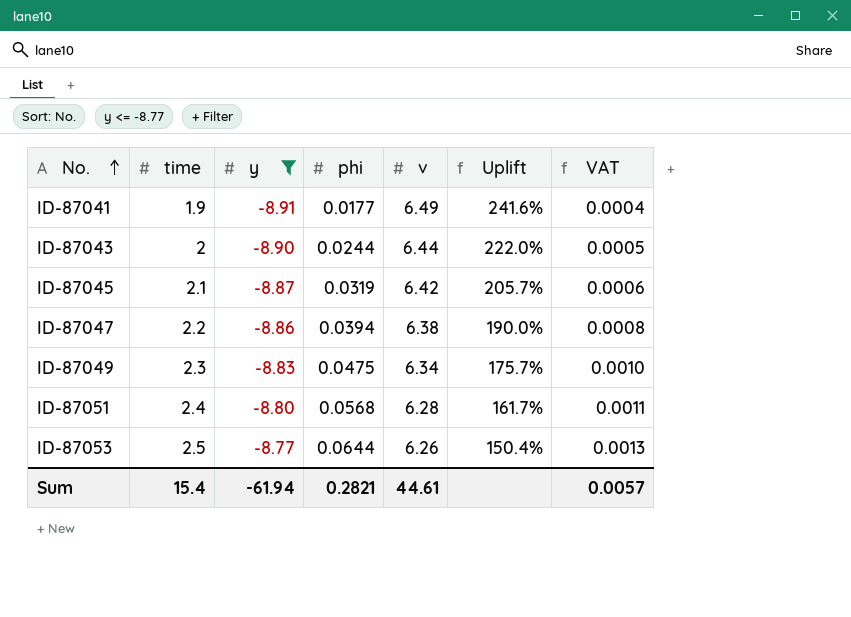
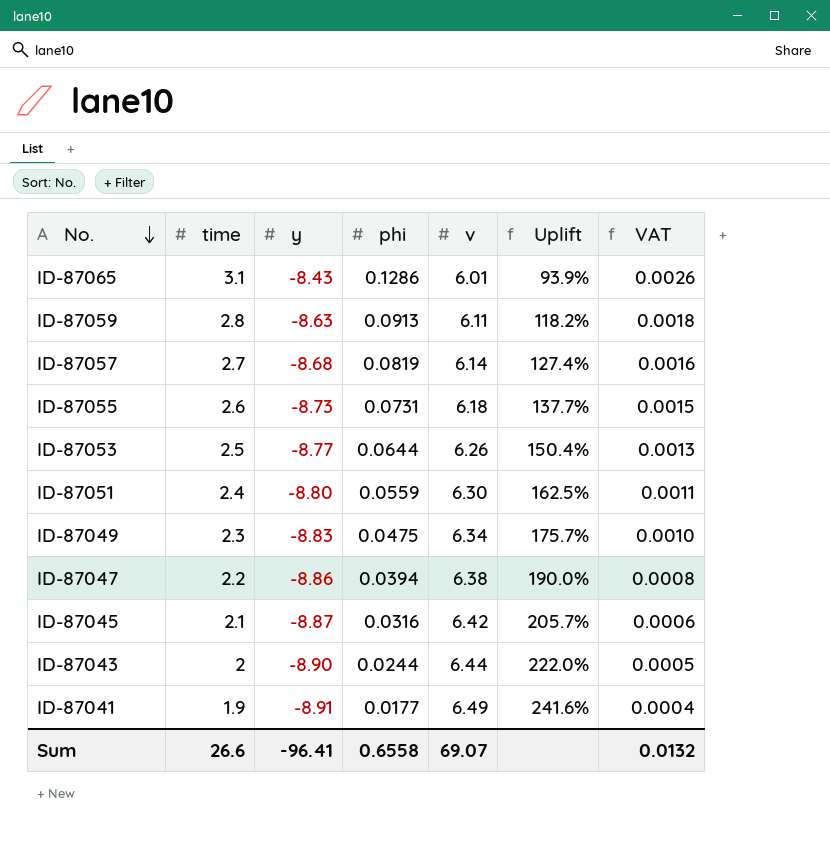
filter: y <= -8.77 -> none
row order: No. ascending -> No. descending
ID-87051 | phi: 0.0568 -> 0.0559
ID-87051 | v: 6.28 -> 6.30
ID-87051 | Uplift: 161.7% -> 162.5%
ID-87045 | phi: 0.0319 -> 0.0316
Sum | time: 15.4 -> 26.6
Sum | y: -61.94 -> -96.41
Sum | phi: 0.2821 -> 0.6558
Sum | v: 44.61 -> 69.07
Sum | VAT: 0.0057 -> 0.0132

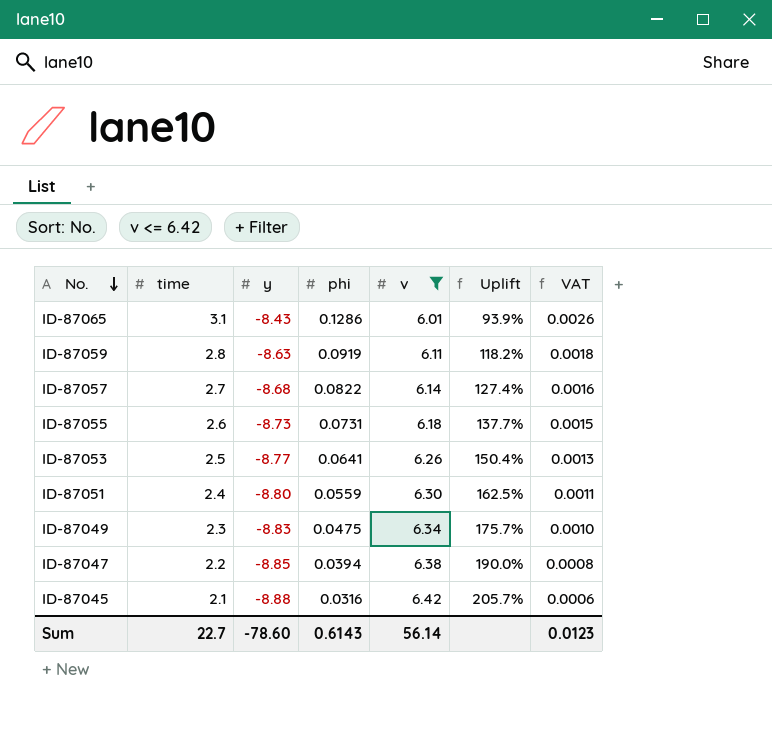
filter: none -> v <= 6.42
ID-87059 | phi: 0.0913 -> 0.0919
ID-87057 | phi: 0.0819 -> 0.0822
ID-87053 | phi: 0.0644 -> 0.0641
ID-87047 | y: -8.86 -> -8.85
ID-87045 | y: -8.87 -> -8.88
Sum | time: 26.6 -> 22.7
Sum | y: -96.41 -> -78.60
Sum | phi: 0.6558 -> 0.6143
Sum | v: 69.07 -> 56.14
Sum | VAT: 0.0132 -> 0.0123

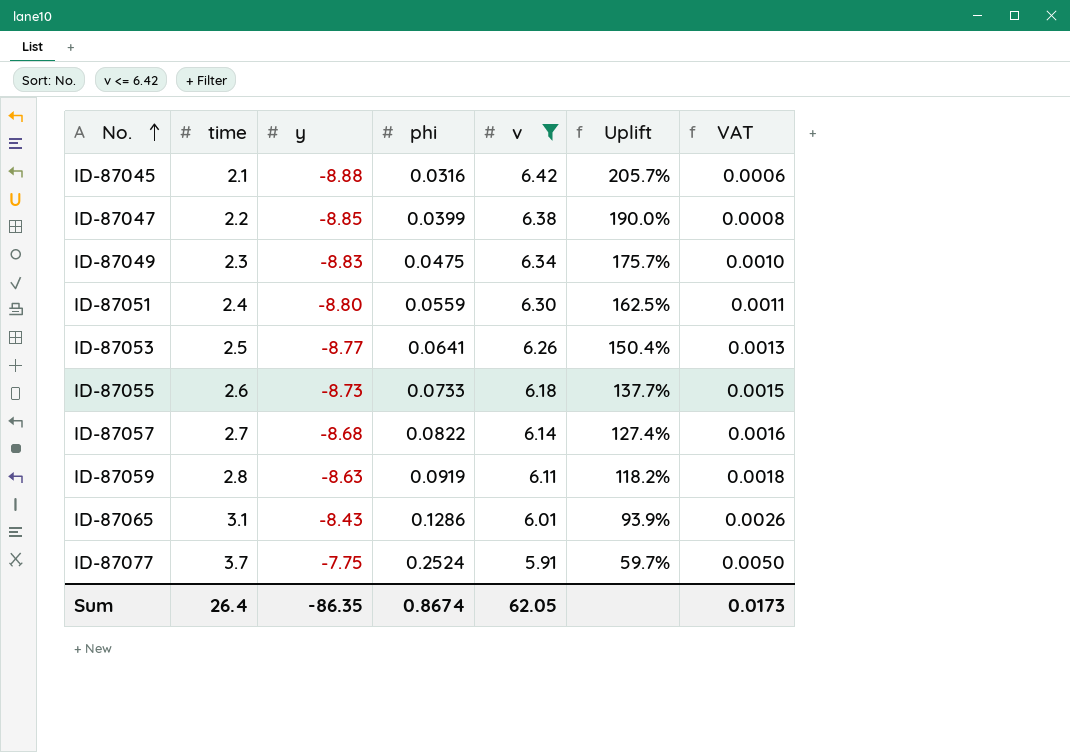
row order: No. descending -> No. ascending
ID-87047 | phi: 0.0394 -> 0.0399
ID-87055 | phi: 0.0731 -> 0.0733
row ID-87077: none -> 3.7 | -7.75 | 0.2524 | 5.91 | 59.7% | 0.0050
Sum | time: 22.7 -> 26.4
Sum | y: -78.60 -> -86.35
Sum | phi: 0.6143 -> 0.8674
Sum | v: 56.14 -> 62.05
Sum | VAT: 0.0123 -> 0.0173

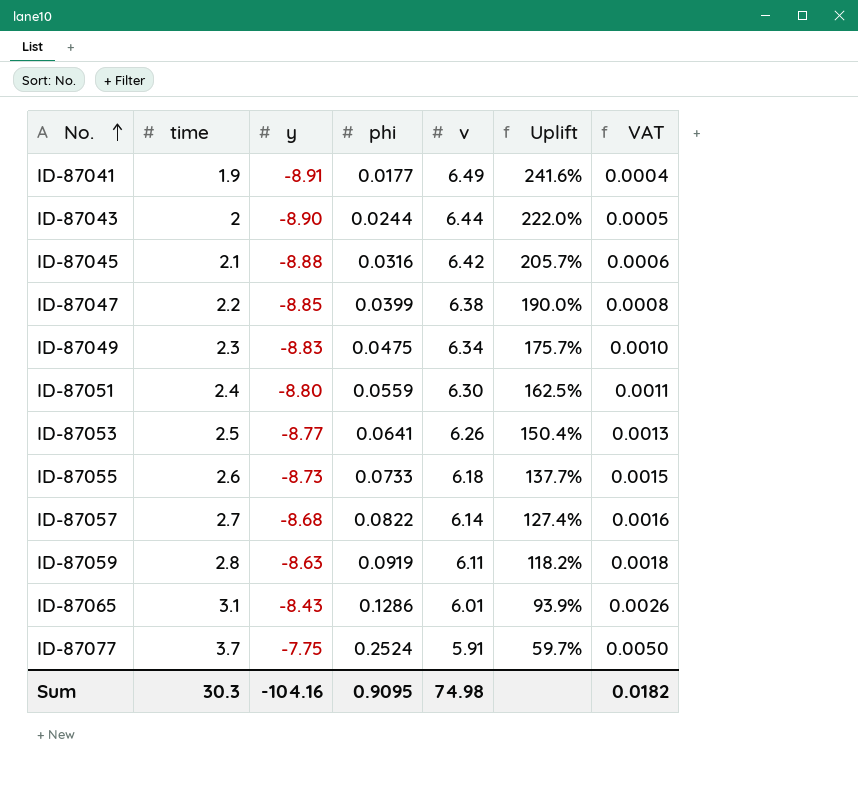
filter: v <= 6.42 -> none
Sum | time: 26.4 -> 30.3
Sum | y: -86.35 -> -104.16
Sum | phi: 0.8674 -> 0.9095
Sum | v: 62.05 -> 74.98
Sum | VAT: 0.0173 -> 0.0182

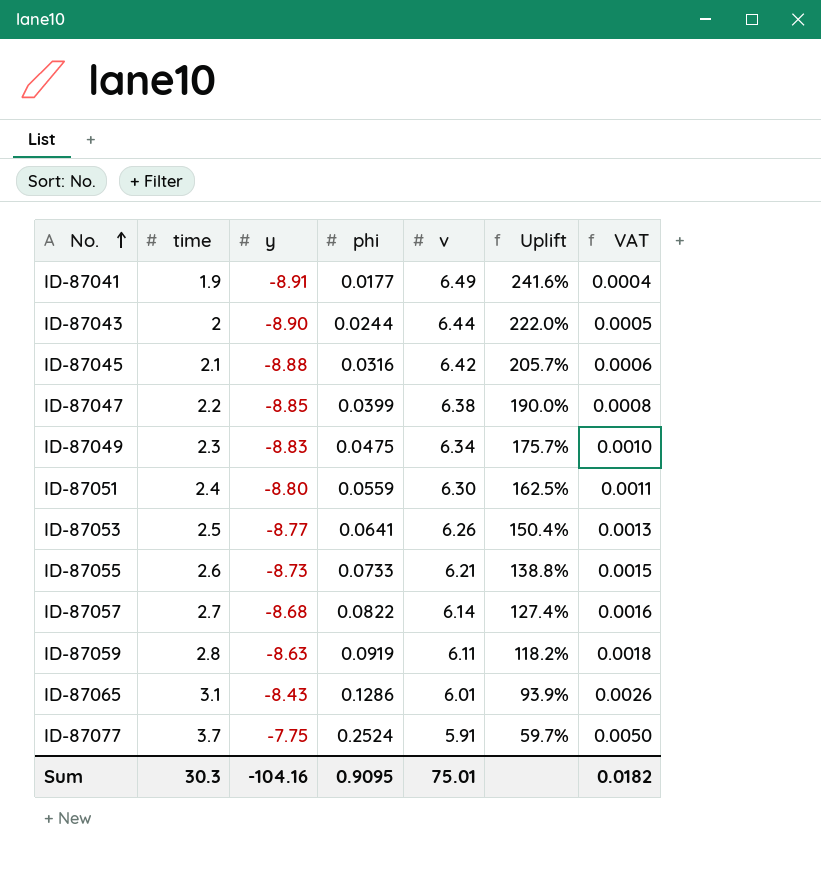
ID-87055 | v: 6.18 -> 6.21
ID-87055 | Uplift: 137.7% -> 138.8%
Sum | v: 74.98 -> 75.01

